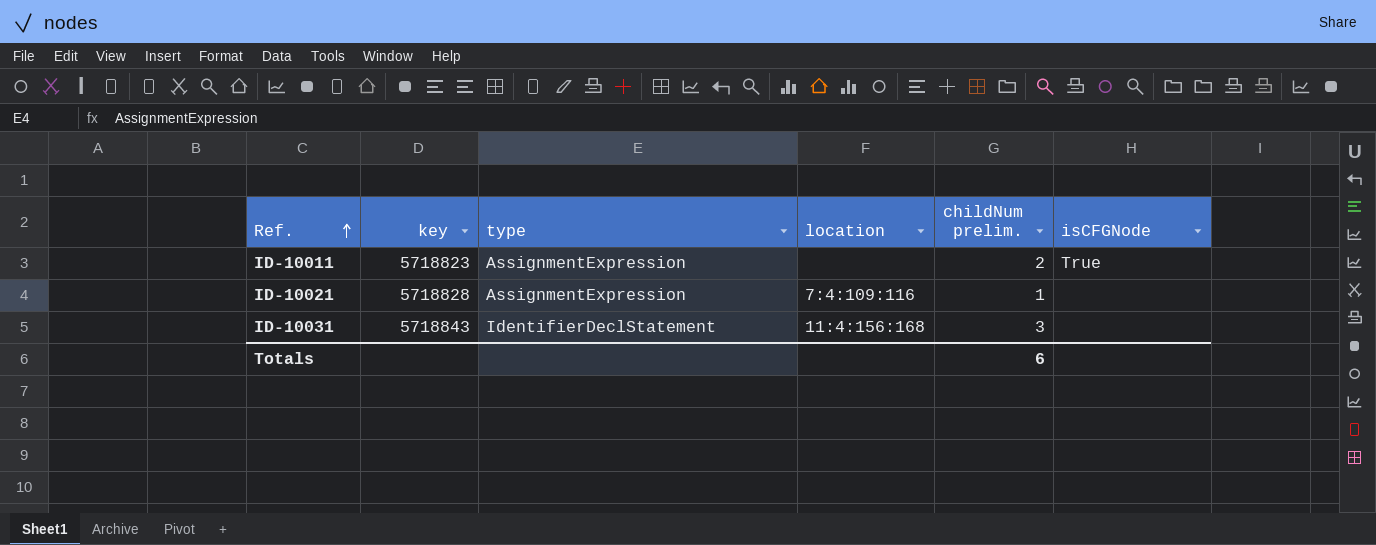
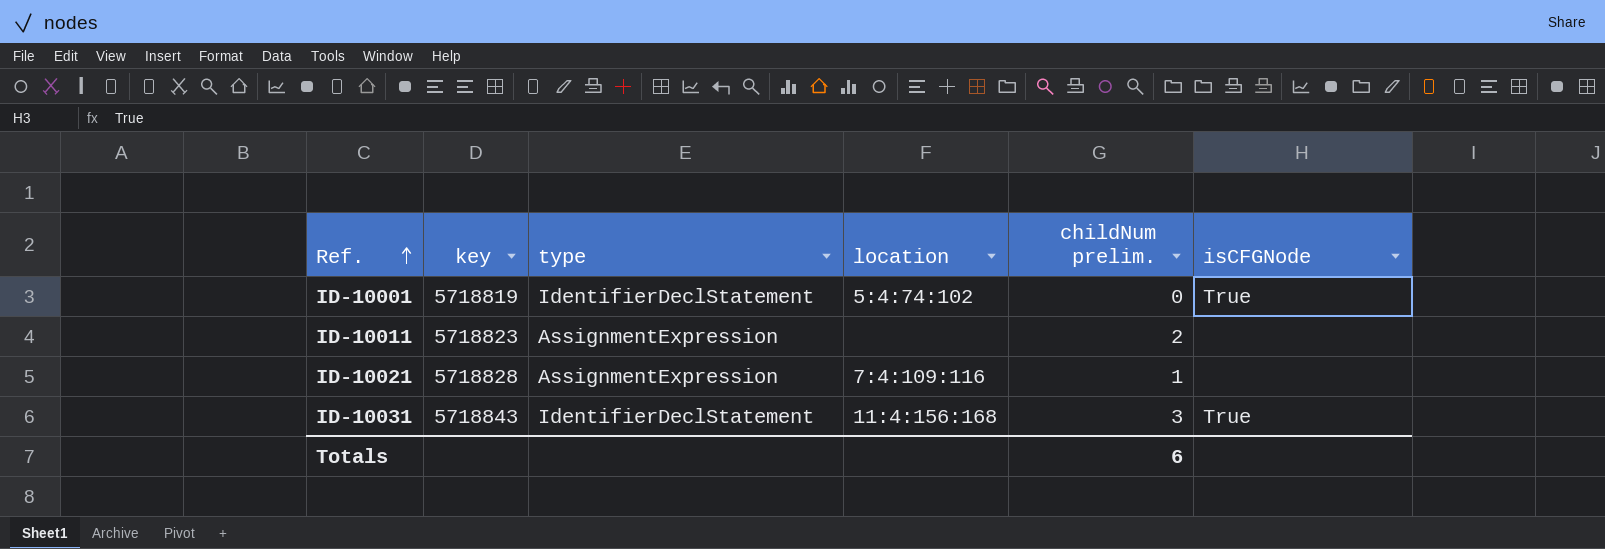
row ID-10001: none -> 5718819 | IdentifierDeclStatement | 5:4:74:102 | 0 | True
ID-10011 | isCFGNode: True -> none
ID-10031 | isCFGNode: none -> True

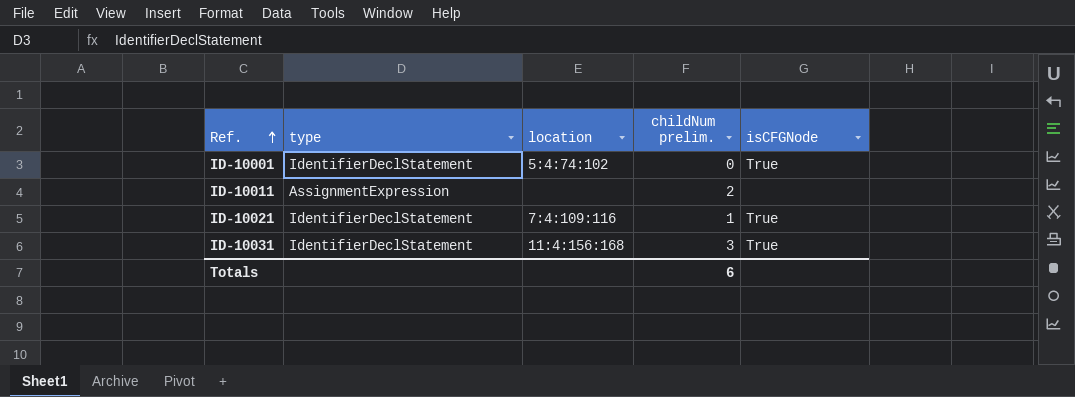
column key | position: 2 -> none
ID-10021 | type: AssignmentExpression -> IdentifierDeclStatement
ID-10021 | isCFGNode: none -> True

